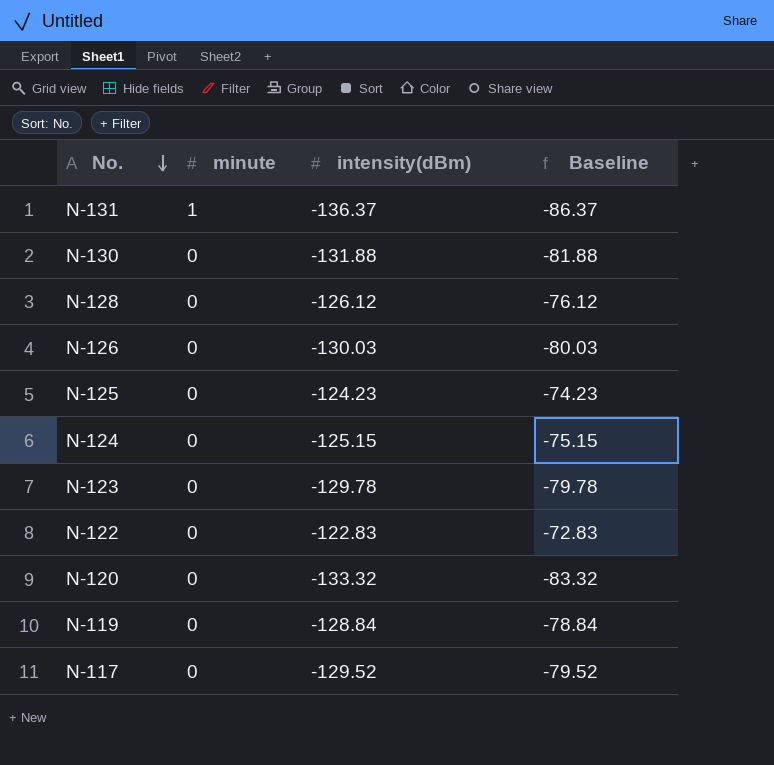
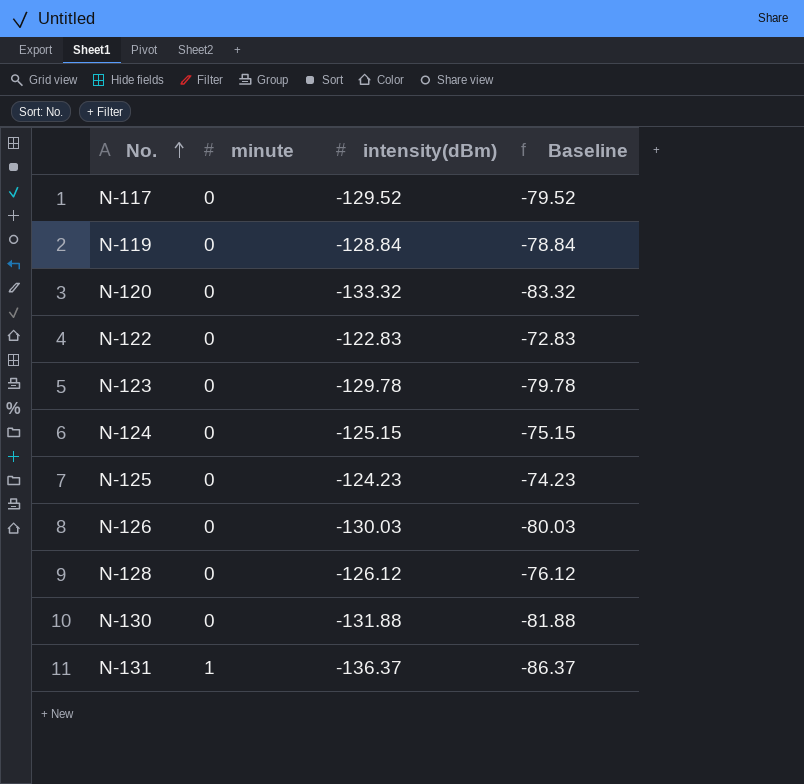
row order: No. descending -> No. ascending

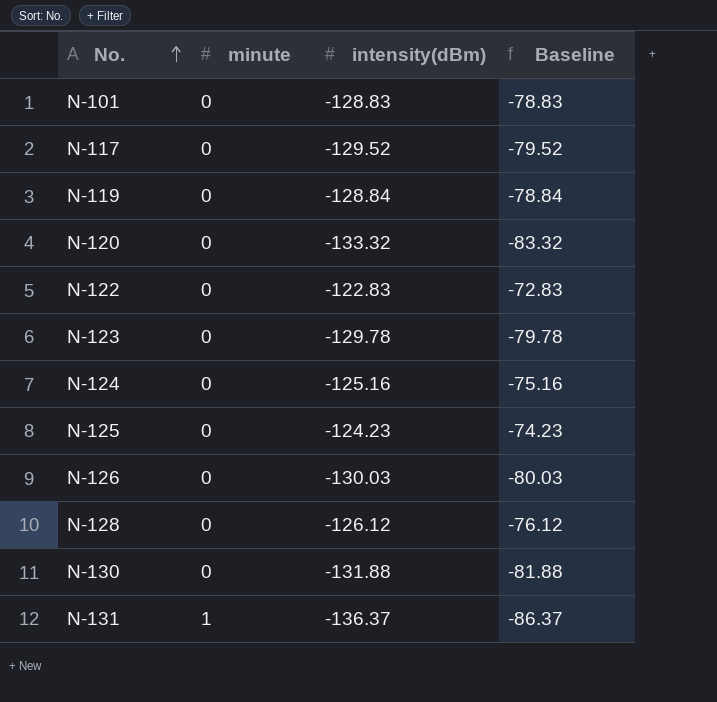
row N-101: none -> 0 | -128.83 | -78.83
N-124 | intensity(dBm): -125.15 -> -125.16
N-124 | Baseline: -75.15 -> -75.16

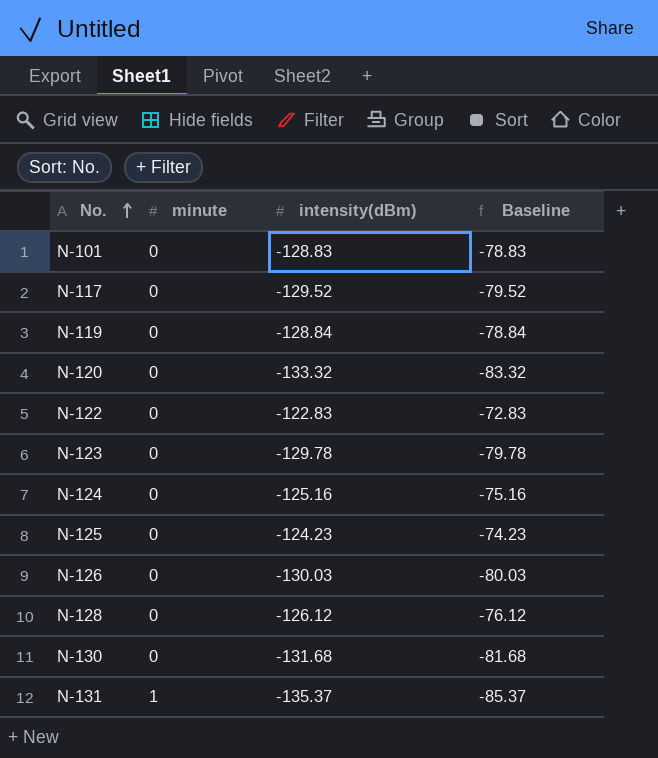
N-130 | intensity(dBm): -131.88 -> -131.68
N-130 | Baseline: -81.88 -> -81.68
N-131 | intensity(dBm): -136.37 -> -135.37
N-131 | Baseline: -86.37 -> -85.37

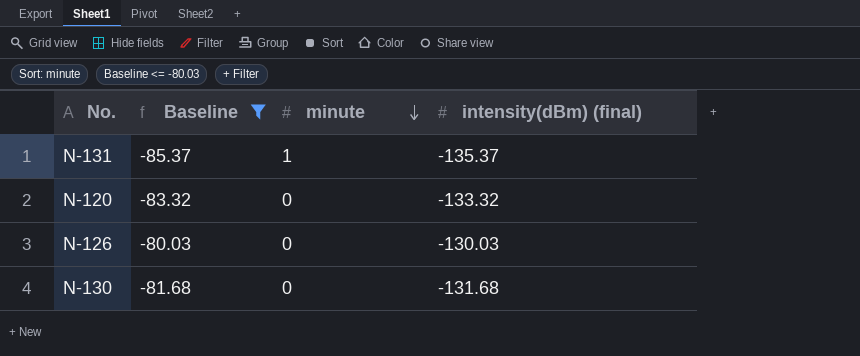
filter: none -> Baseline <= -80.03
row order: No. ascending -> minute descending
column Baseline | position: 4 -> 2
column name: intensity(dBm) -> intensity(dBm) (final)

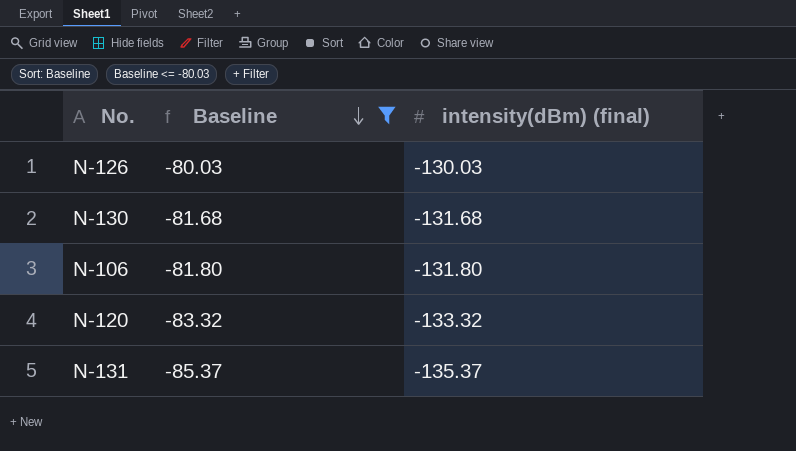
row order: minute descending -> Baseline descending
column minute | position: 3 -> none
row N-106: none -> -81.80 | -131.80

